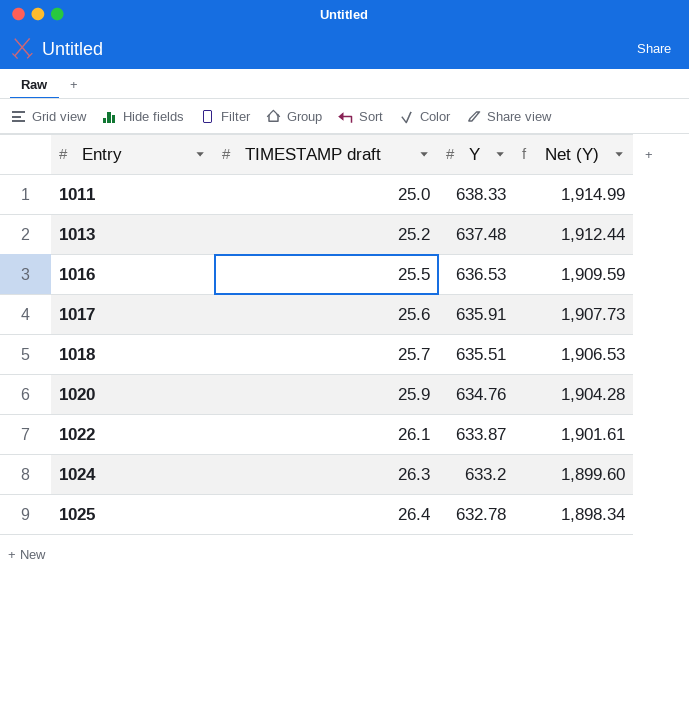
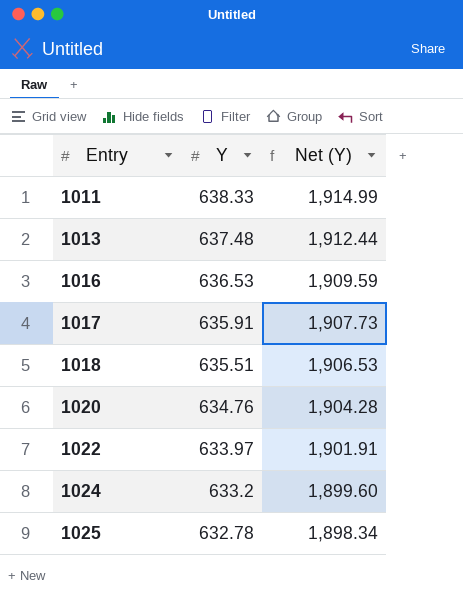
column TIMESTAMP draft | position: 2 -> none
1022 | Y: 633.87 -> 633.97
1022 | Net (Y): 1,901.61 -> 1,901.91

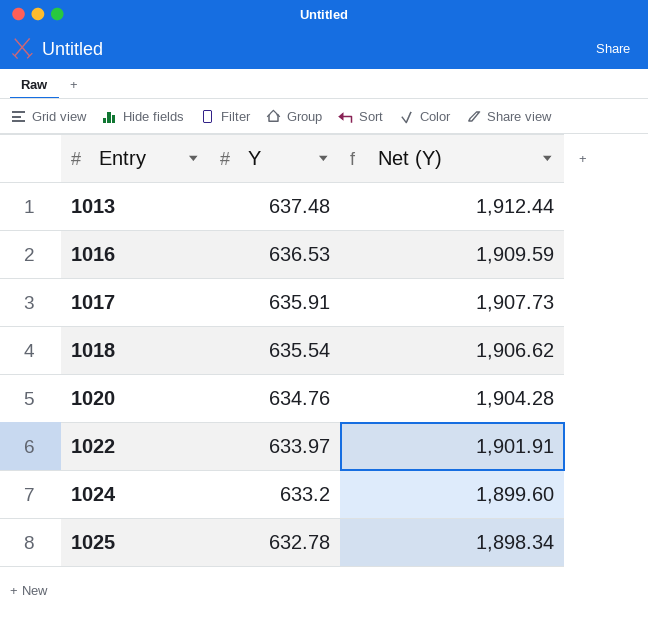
row 1011: 638.33 | 1,914.99 -> none
1018 | Y: 635.51 -> 635.54
1018 | Net (Y): 1,906.53 -> 1,906.62

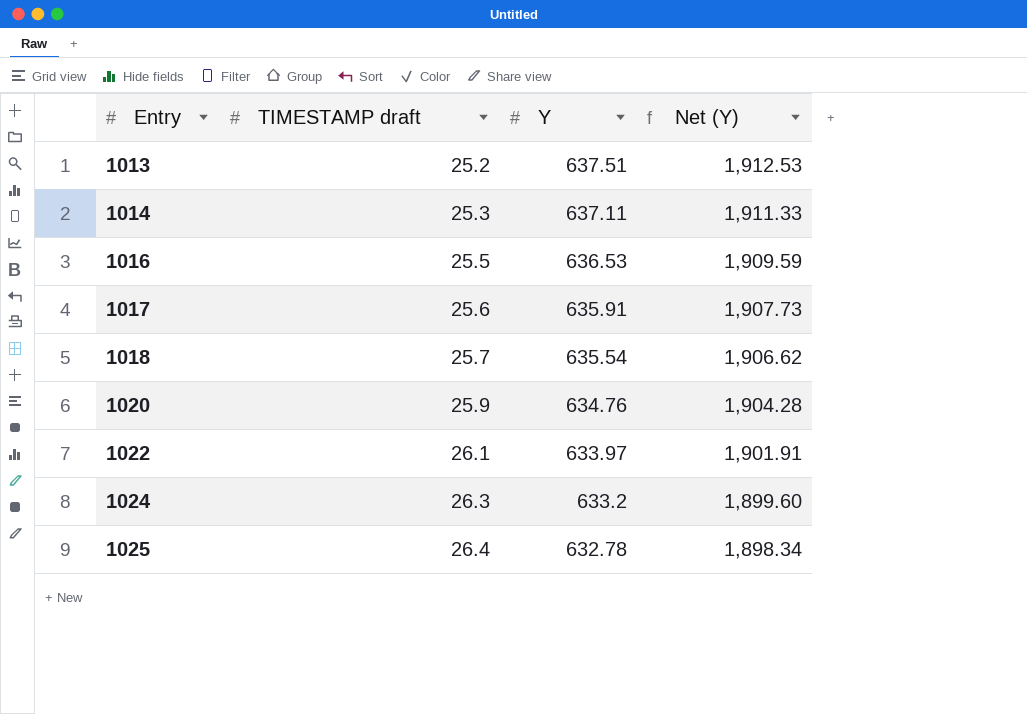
column TIMESTAMP draft | position: none -> 2
1013 | Y: 637.48 -> 637.51
1013 | Net (Y): 1,912.44 -> 1,912.53
row 1014: none -> 25.3 | 637.11 | 1,911.33

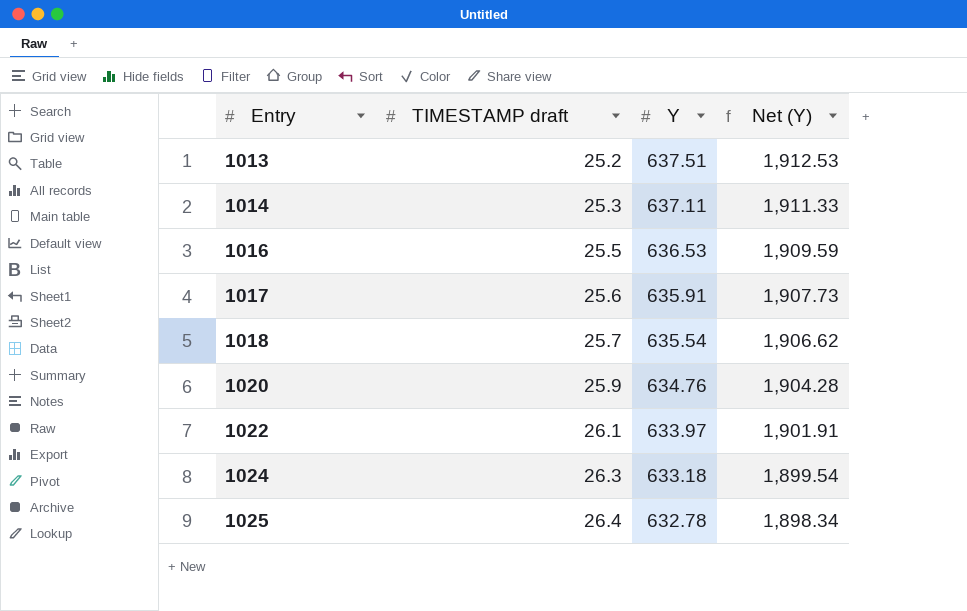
1024 | Y: 633.2 -> 633.18
1024 | Net (Y): 1,899.60 -> 1,899.54

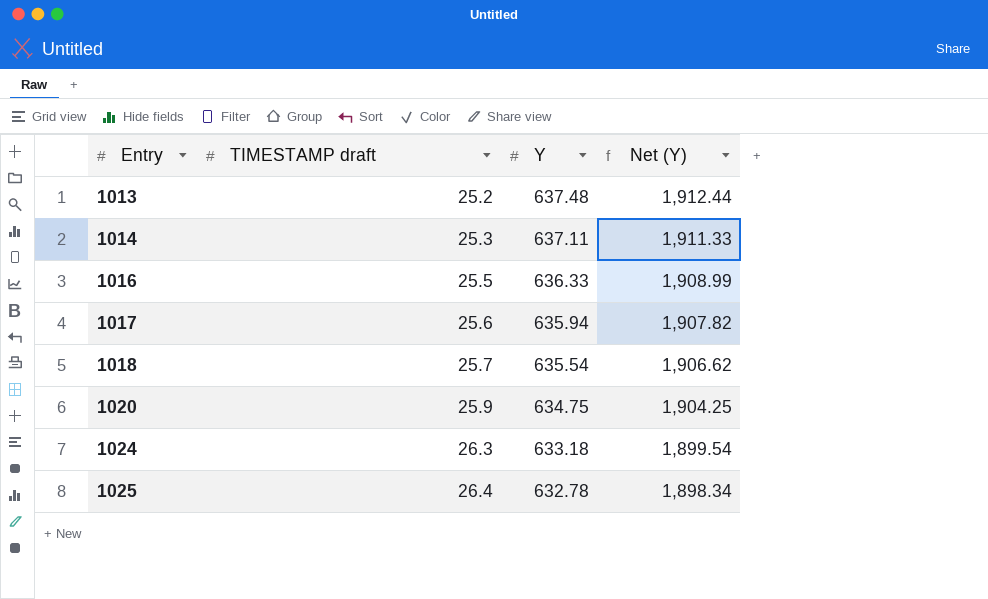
row 1022: 26.1 | 633.97 | 1,901.91 -> none
1013 | Y: 637.51 -> 637.48
1013 | Net (Y): 1,912.53 -> 1,912.44
1016 | Y: 636.53 -> 636.33
1016 | Net (Y): 1,909.59 -> 1,908.99
1017 | Y: 635.91 -> 635.94
1017 | Net (Y): 1,907.73 -> 1,907.82
1020 | Y: 634.76 -> 634.75
1020 | Net (Y): 1,904.28 -> 1,904.25

